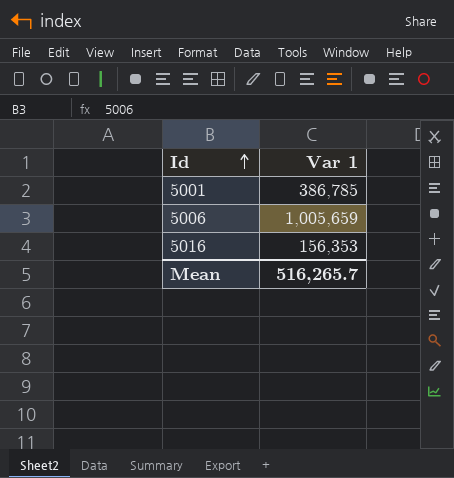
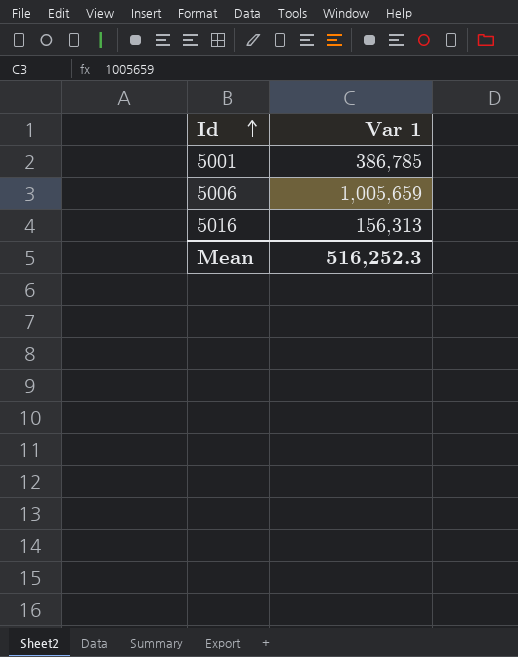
5016 | Var 1: 156,353 -> 156,313
Mean | Var 1: 516,265.7 -> 516,252.3

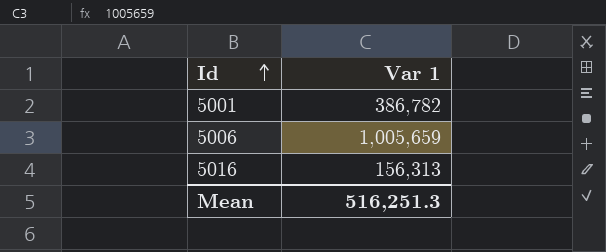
5001 | Var 1: 386,785 -> 386,782
Mean | Var 1: 516,252.3 -> 516,251.3

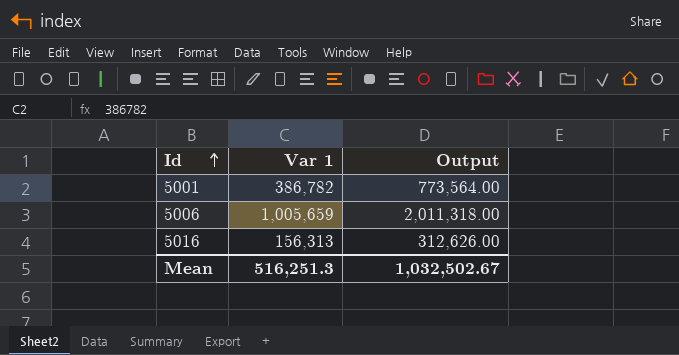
column Output | formula: none -> [Var 1] * 2

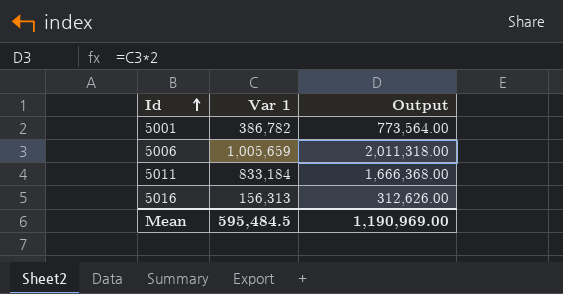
row 5011: none -> 833,184 | 1,666,368.00
Mean | Var 1: 516,251.3 -> 595,484.5
Mean | Output: 1,032,502.67 -> 1,190,969.00

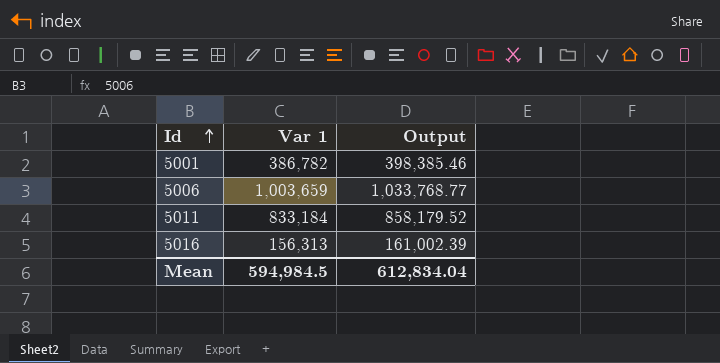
column Output | formula: [Var 1] * 2 -> [Var 1] * 1.03
5006 | Var 1: 1,005,659 -> 1,003,659
Mean | Var 1: 595,484.5 -> 594,984.5
Mean | Output: 1,190,969.00 -> 612,834.04

